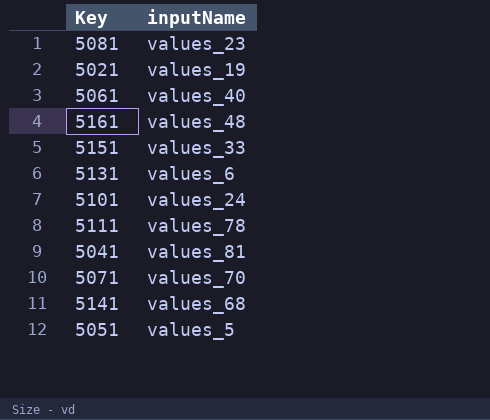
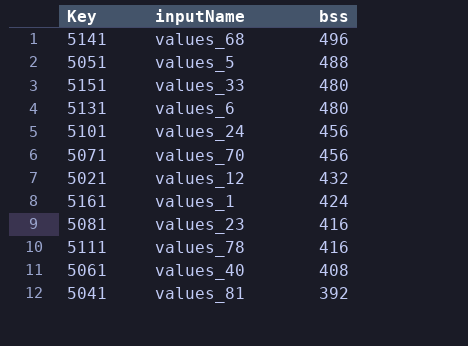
row order: none -> bss descending
column bss | position: none -> 3
5021 | inputName: values_19 -> values_12
5161 | inputName: values_48 -> values_1

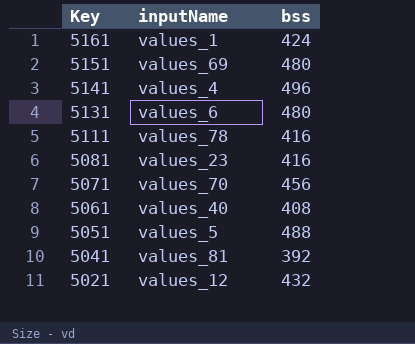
row order: bss descending -> Key descending
row 5101: values_24 | 456 -> none
5151 | inputName: values_33 -> values_69
5141 | inputName: values_68 -> values_4

